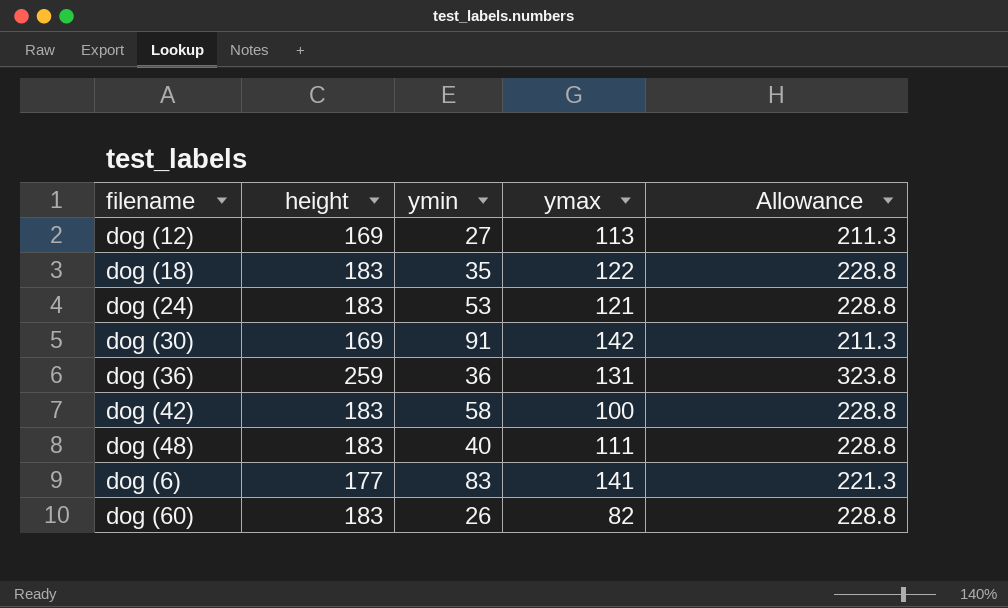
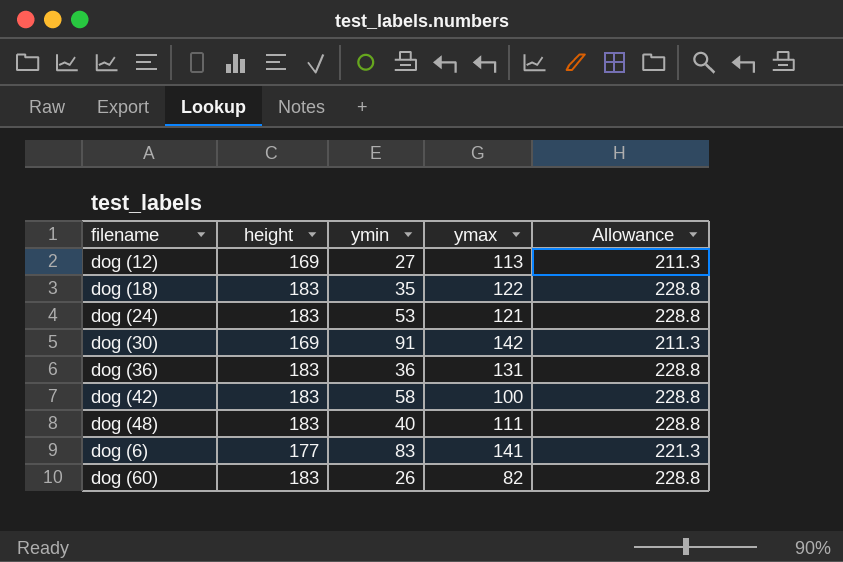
dog (36) | height: 259 -> 183
dog (36) | Allowance: 323.8 -> 228.8

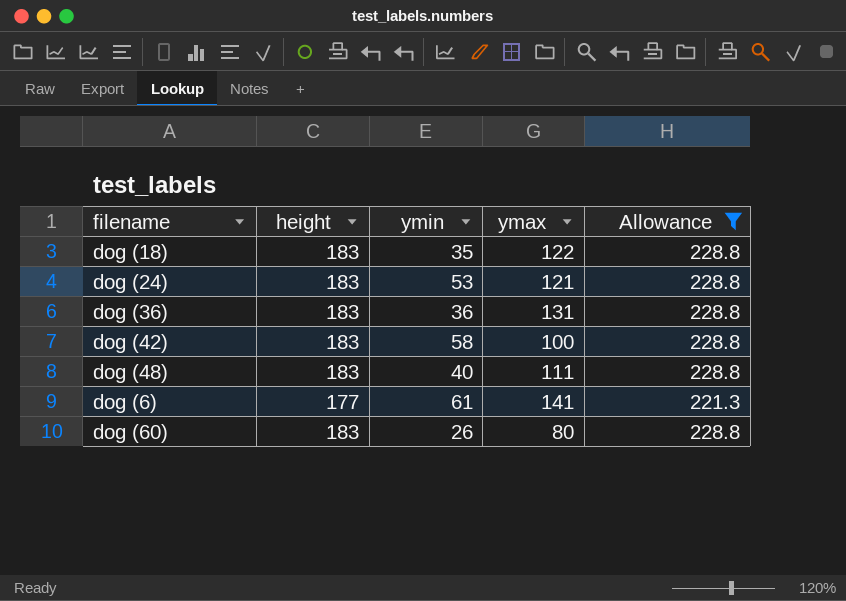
filter: none -> Allowance != 211.3
dog (6) | ymin: 83 -> 61
dog (60) | ymax: 82 -> 80

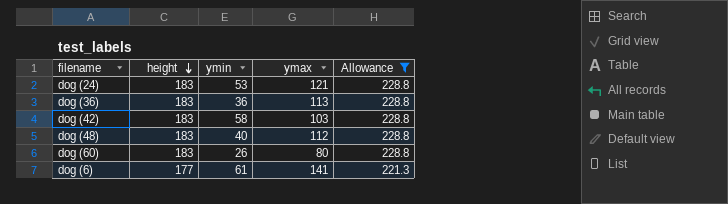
row order: none -> height descending
row dog (18): 183 | 35 | 122 | 228.8 -> none
dog (36) | ymax: 131 -> 113
dog (42) | ymax: 100 -> 103
dog (48) | ymax: 111 -> 112

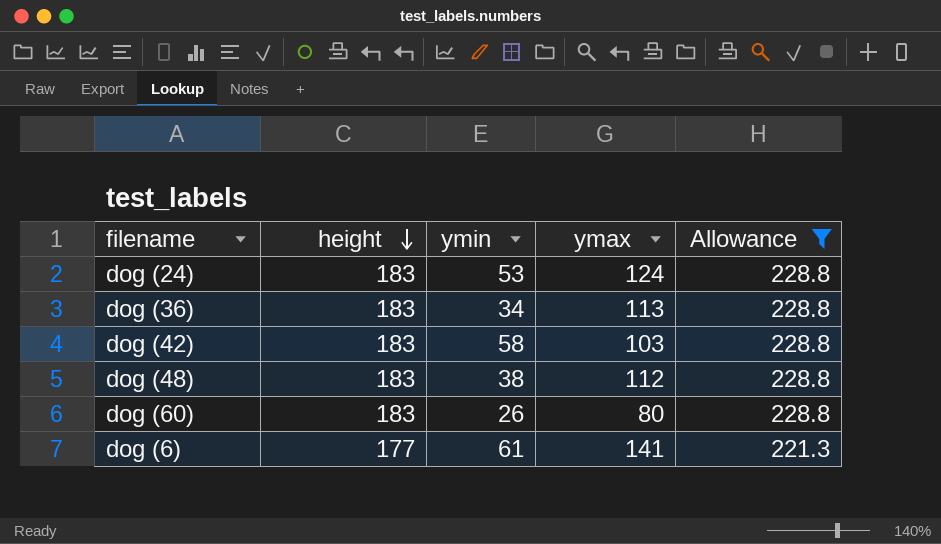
dog (24) | ymax: 121 -> 124
dog (36) | ymin: 36 -> 34
dog (48) | ymin: 40 -> 38

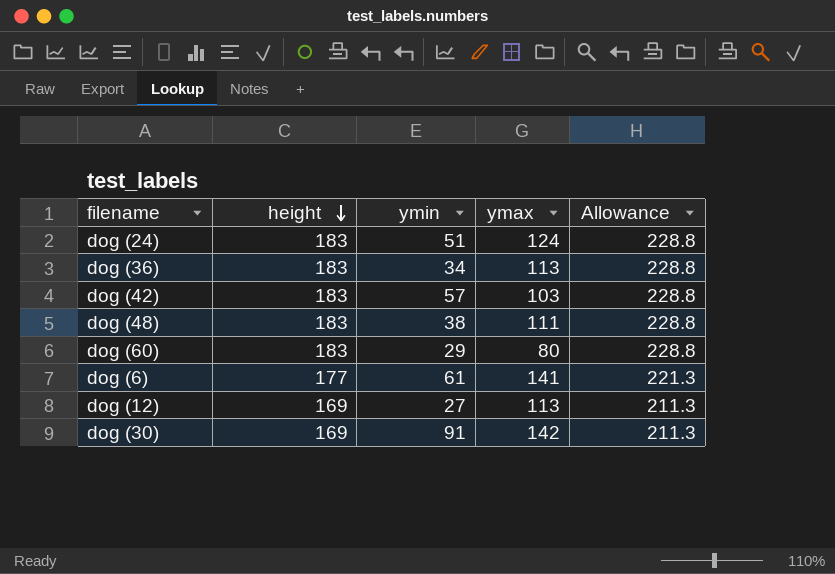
filter: Allowance != 211.3 -> none
dog (24) | ymin: 53 -> 51
dog (42) | ymin: 58 -> 57
dog (48) | ymax: 112 -> 111
dog (60) | ymin: 26 -> 29

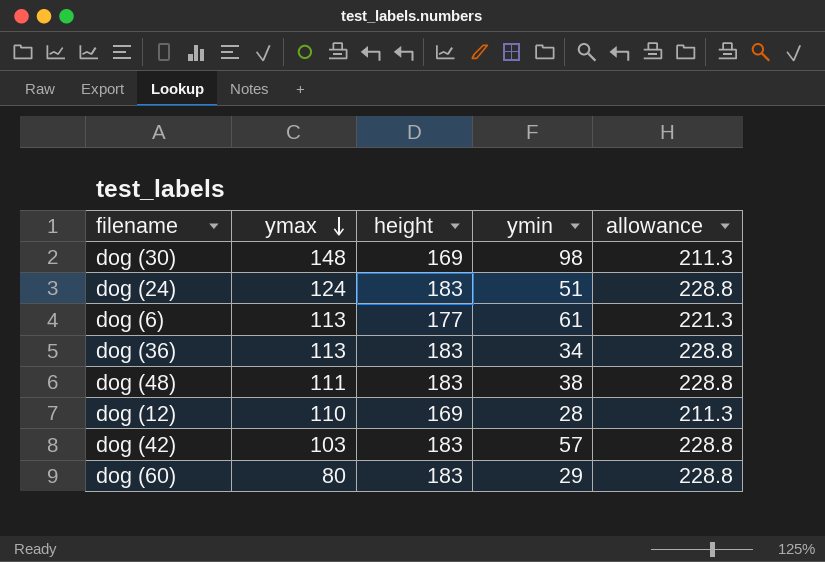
row order: height descending -> ymax descending
column ymax | position: 4 -> 2
column name: Allowance -> allowance
dog (30) | ymax: 142 -> 148
dog (30) | ymin: 91 -> 98
dog (6) | ymax: 141 -> 113
dog (12) | ymax: 113 -> 110
dog (12) | ymin: 27 -> 28

